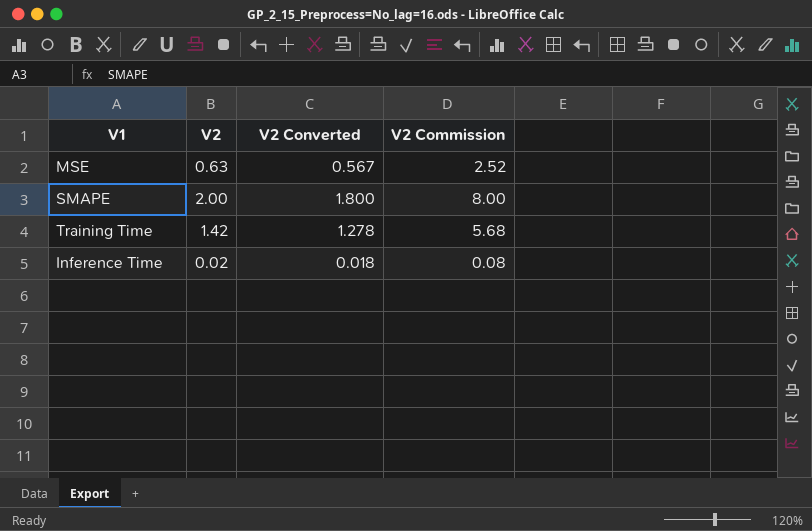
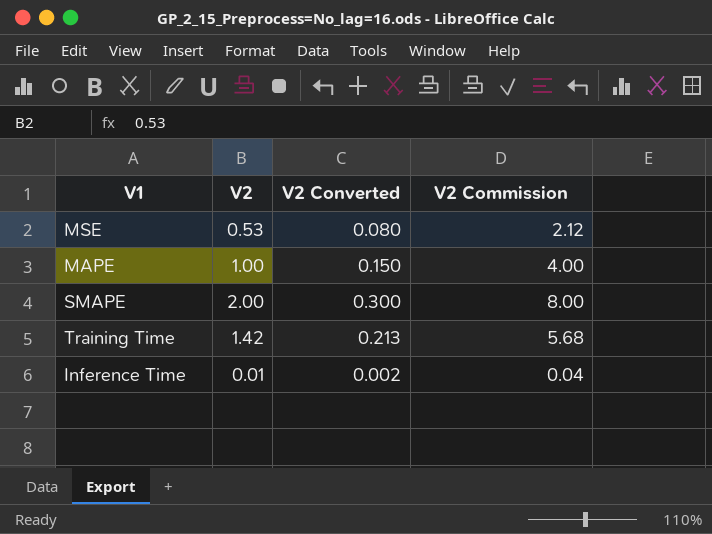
column V2 Converted | formula: [V2] * 0.9 -> [V2] * 0.15
MSE | V2: 0.63 -> 0.53
MSE | V2 Commission: 2.52 -> 2.12
row MAPE: none -> 1.00 | 0.150 | 4.00
Inference Time | V2: 0.02 -> 0.01
Inference Time | V2 Commission: 0.08 -> 0.04

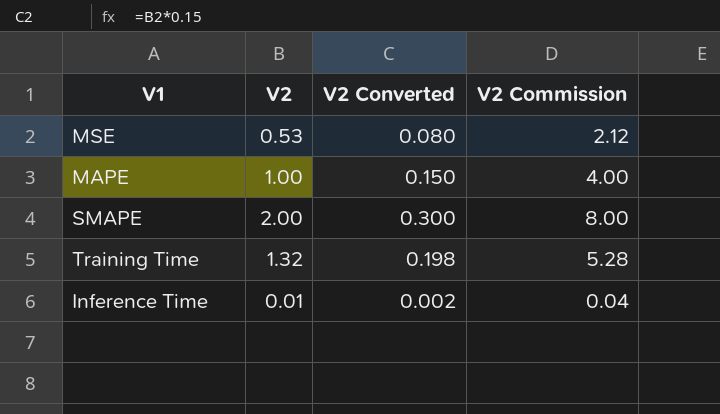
Training Time | V2: 1.42 -> 1.32
Training Time | V2 Converted: 0.213 -> 0.198
Training Time | V2 Commission: 5.68 -> 5.28

